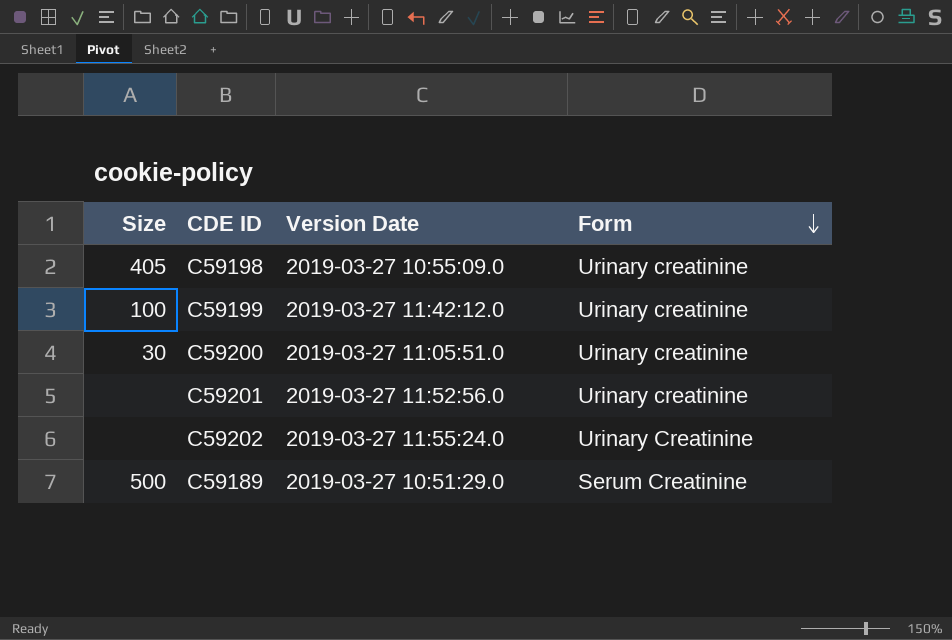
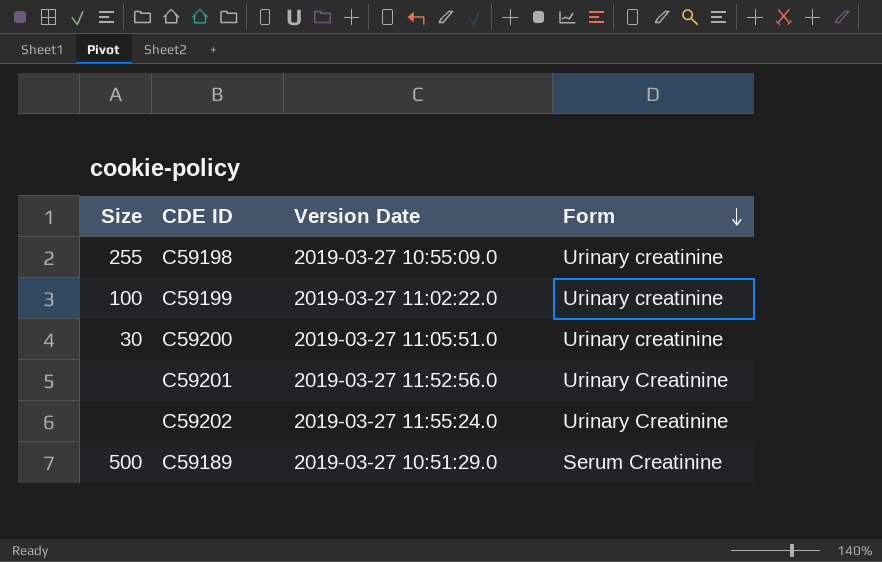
C59198 | Size: 405 -> 255
C59199 | Version Date: 2019-03-27 11:42:12.0 -> 2019-03-27 11:02:22.0
C59201 | Form: Urinary creatinine -> Urinary Creatinine

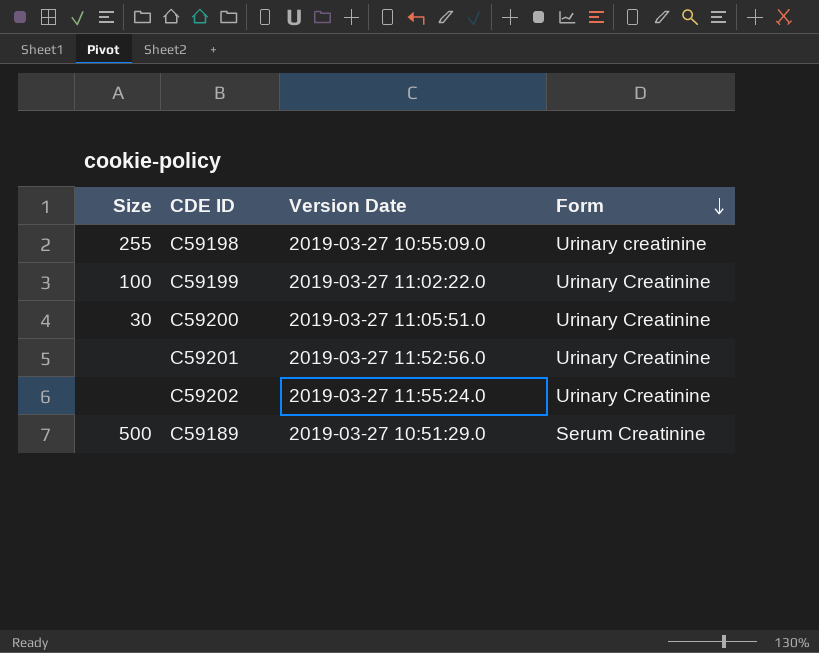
C59199 | Form: Urinary creatinine -> Urinary Creatinine
C59200 | Form: Urinary creatinine -> Urinary Creatinine

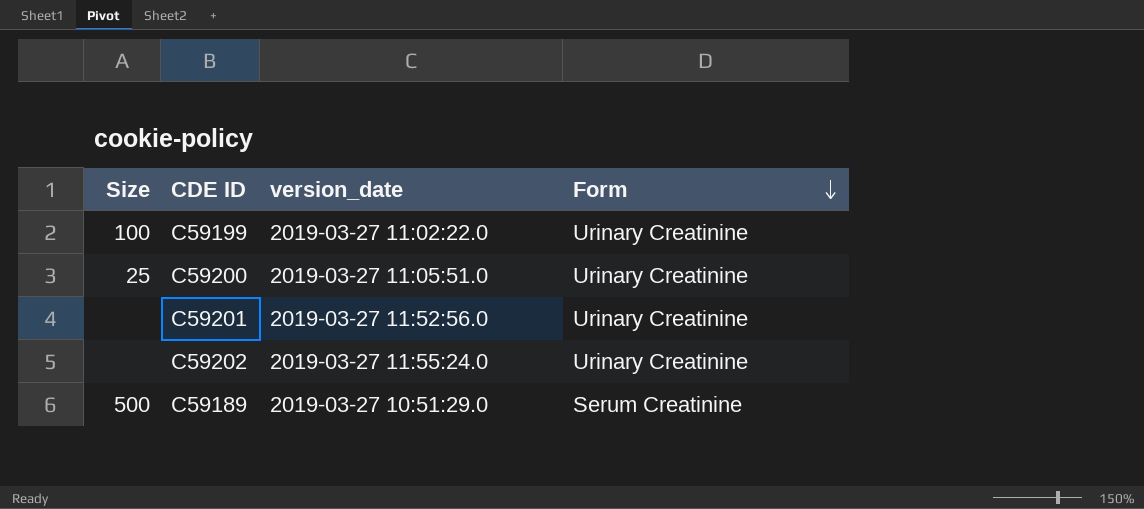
column name: Version Date -> version_date
row C59198: 255 | 2019-03-27 10:55:09.0 | Urinary creatinine -> none
C59200 | Size: 30 -> 25

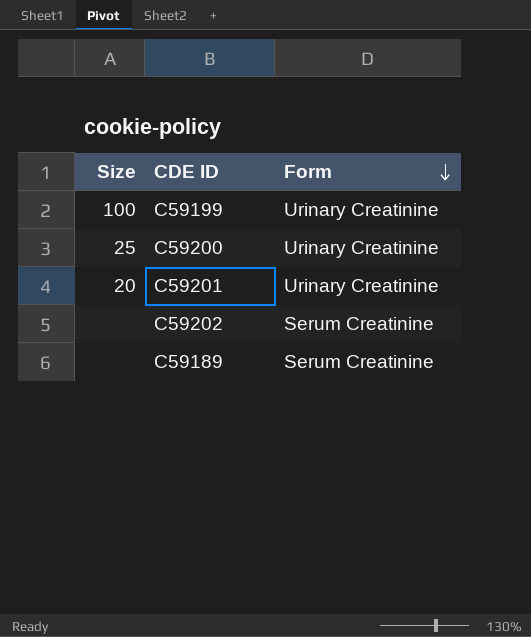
column version_date | position: 3 -> none
C59201 | Size: none -> 20
C59202 | Form: Urinary Creatinine -> Serum Creatinine
C59189 | Size: 500 -> none

